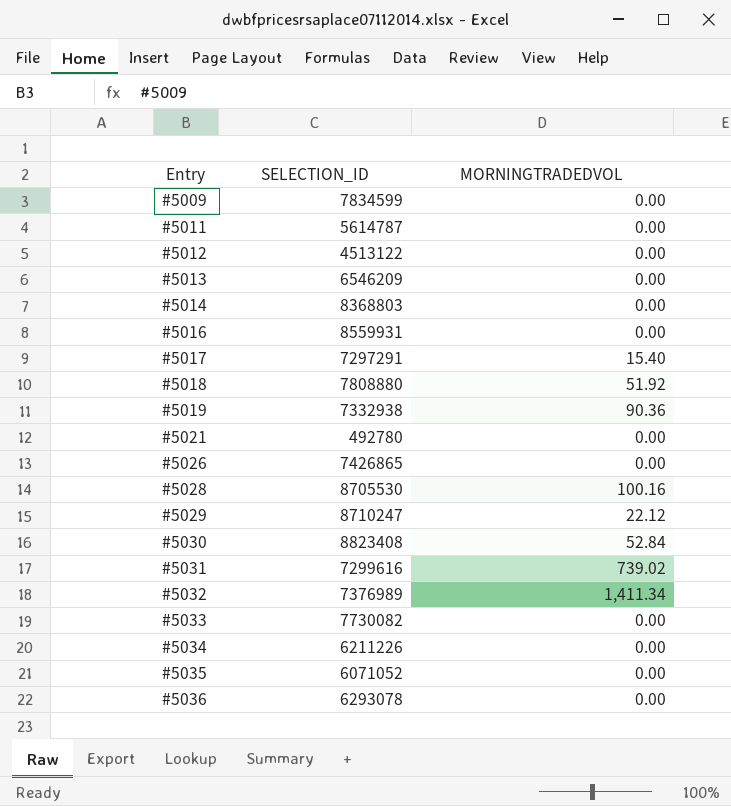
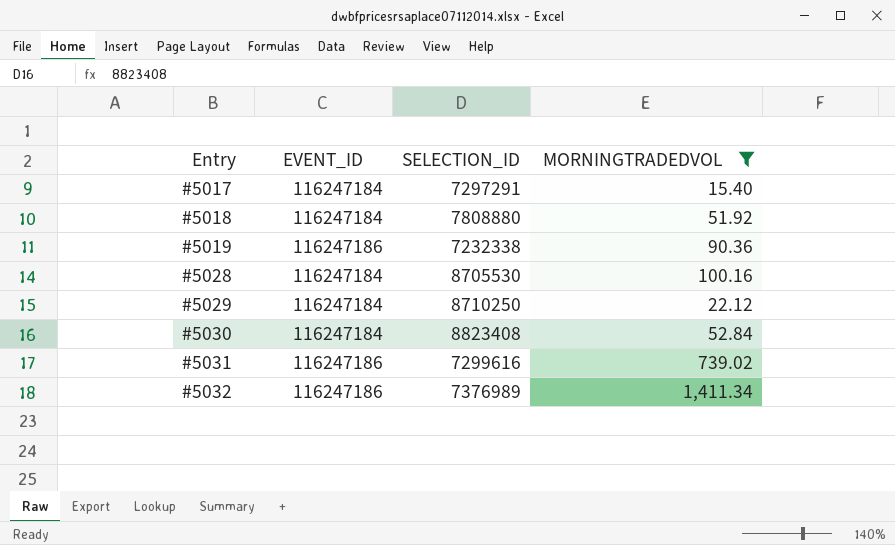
filter: none -> MORNINGTRADEDVOL != 0.00
column EVENT_ID | position: none -> 2
#5019 | SELECTION_ID: 7332938 -> 7232338
#5029 | SELECTION_ID: 8710247 -> 8710250

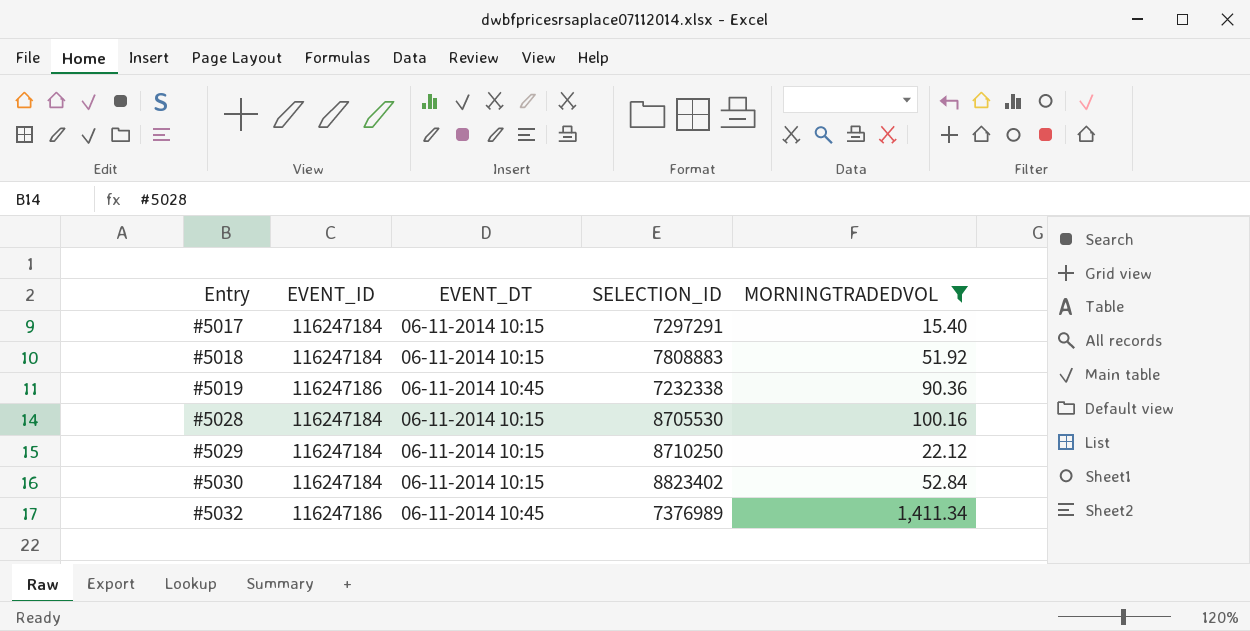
column EVENT_DT | position: none -> 3
row #5031: 116247186 | 7299616 | 739.02 -> none
#5018 | SELECTION_ID: 7808880 -> 7808883
#5030 | SELECTION_ID: 8823408 -> 8823402

